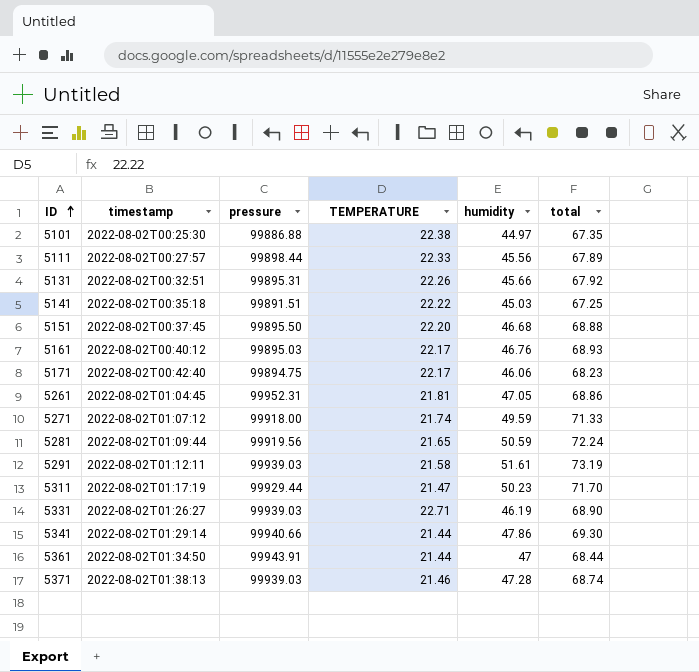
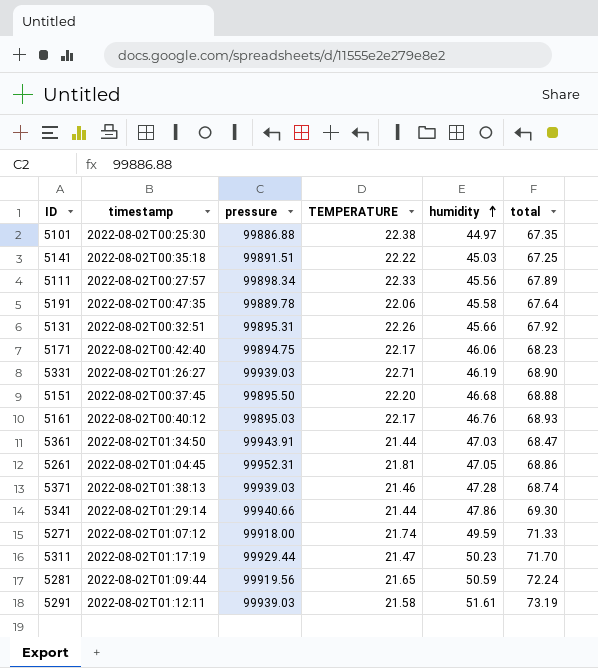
row order: ID ascending -> humidity ascending
5111 | pressure: 99898.44 -> 99898.34
row 5191: none -> 2022-08-02T00:47:35 | 99889.78 | 22.06 | 45.58 | 67.64
5361 | humidity: 47 -> 47.03
5361 | total: 68.44 -> 68.47

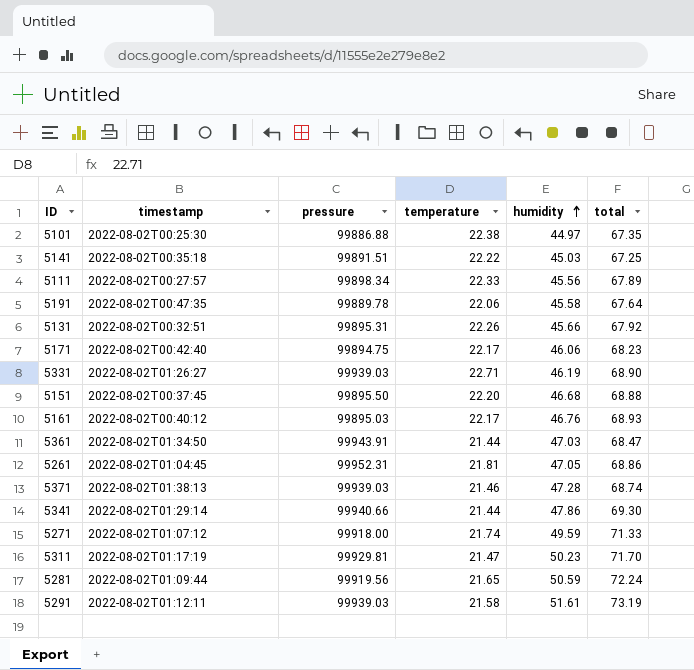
column name: TEMPERATURE -> temperature
5311 | pressure: 99929.44 -> 99929.81

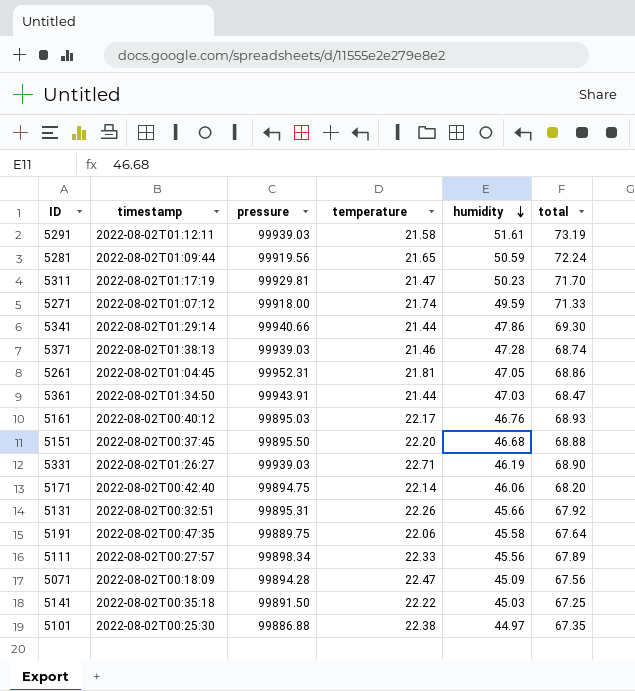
row order: humidity ascending -> humidity descending
5171 | temperature: 22.17 -> 22.14
5171 | total: 68.23 -> 68.20
5191 | pressure: 99889.78 -> 99889.75
row 5071: none -> 2022-08-02T00:18:09 | 99894.28 | 22.47 | 45.09 | 67.56
5141 | pressure: 99891.51 -> 99891.50

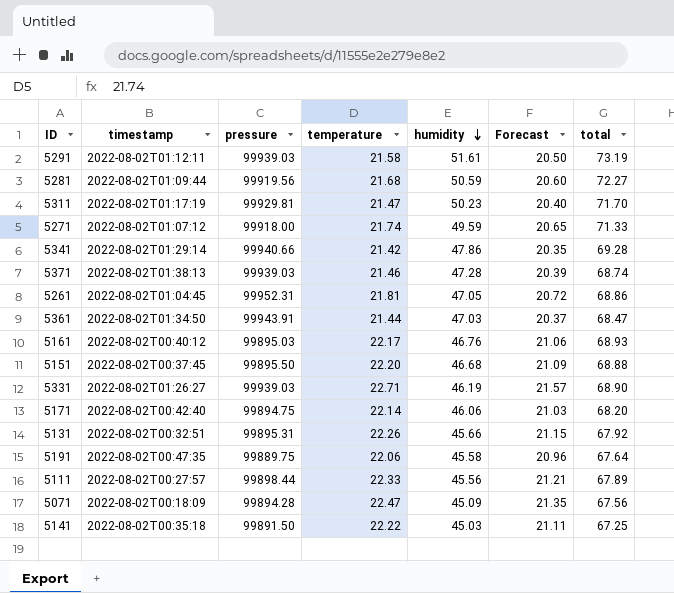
column Forecast | formula: none -> [temperature] * 0.95
row 5101: 2022-08-02T00:25:30 | 99886.88 | 22.38 | 44.97 | 67.35 -> none
5281 | temperature: 21.65 -> 21.68
5281 | total: 72.24 -> 72.27
5341 | temperature: 21.44 -> 21.42
5341 | total: 69.30 -> 69.28
5111 | pressure: 99898.34 -> 99898.44

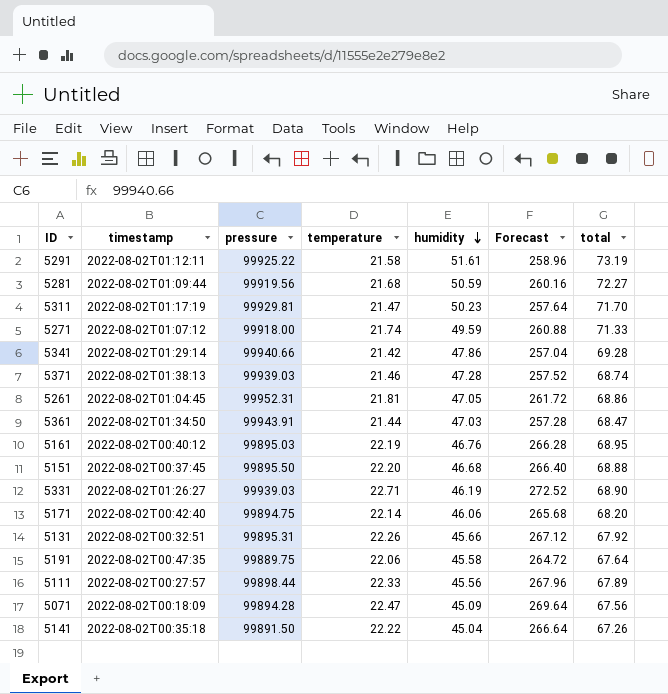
column Forecast | formula: [temperature] * 0.95 -> [temperature] * 12
5291 | pressure: 99939.03 -> 99925.22
5161 | temperature: 22.17 -> 22.19
5161 | total: 68.93 -> 68.95
5141 | humidity: 45.03 -> 45.04
5141 | total: 67.25 -> 67.26

